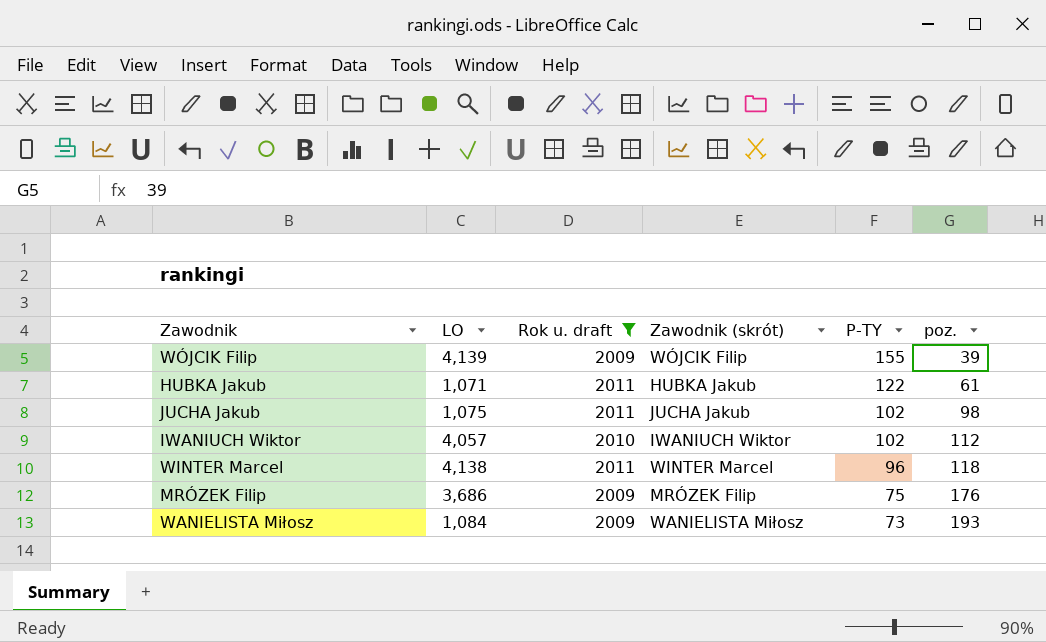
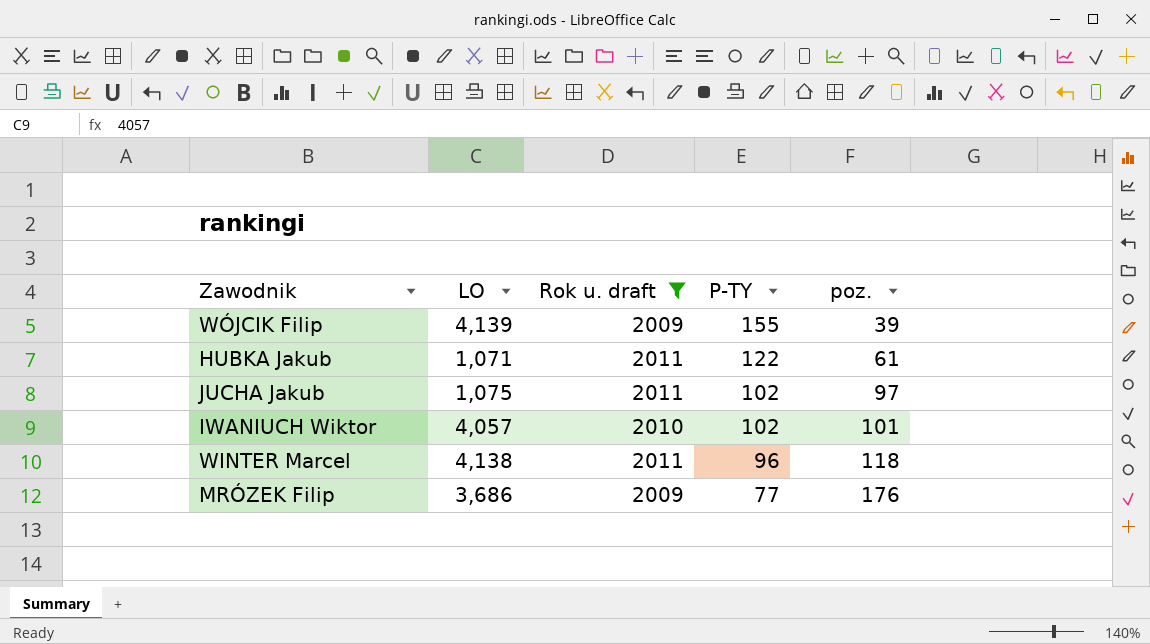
column Zawodnik (skrót) | position: 4 -> none
row WANIELISTA Miłosz: 1,084 | 2009 | WANIELISTA Miłosz | 73 | 193 -> none
JUCHA Jakub | poz.: 98 -> 97
IWANIUCH Wiktor | poz.: 112 -> 101
MRÓZEK Filip | P-TY: 75 -> 77

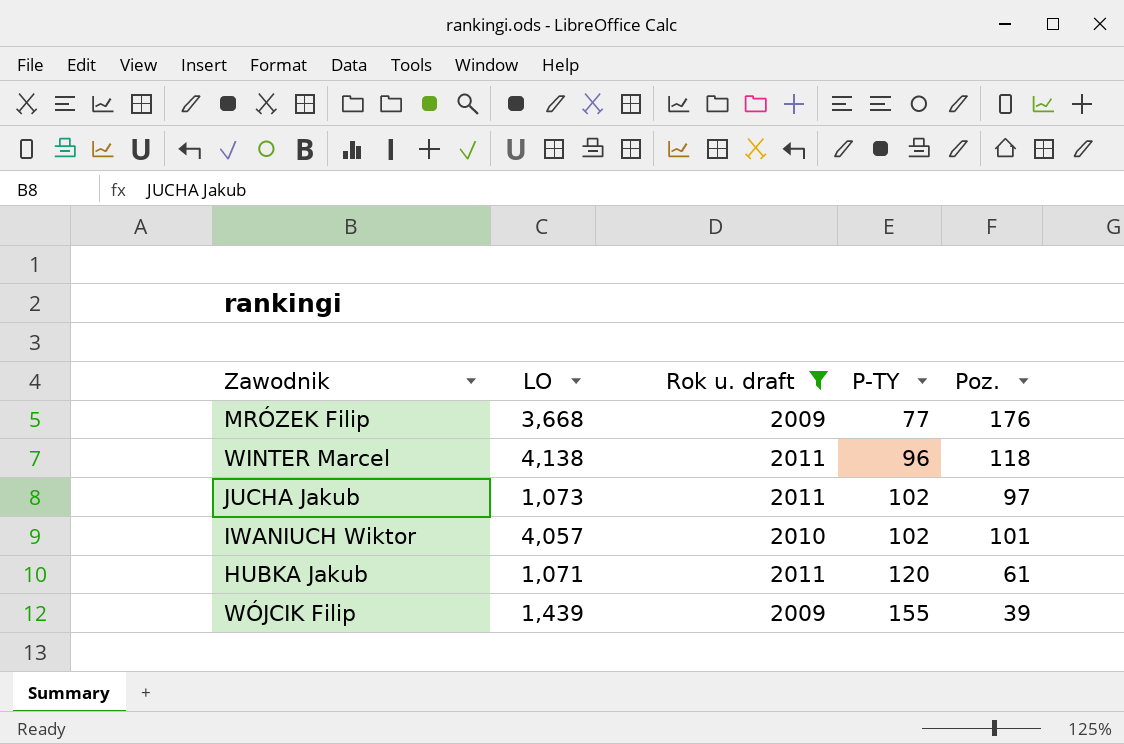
row order: P-TY descending -> P-TY ascending
column name: poz. -> Poz.
MRÓZEK Filip | LO: 3,686 -> 3,668
JUCHA Jakub | LO: 1,075 -> 1,073
HUBKA Jakub | P-TY: 122 -> 120
WÓJCIK Filip | LO: 4,139 -> 1,439

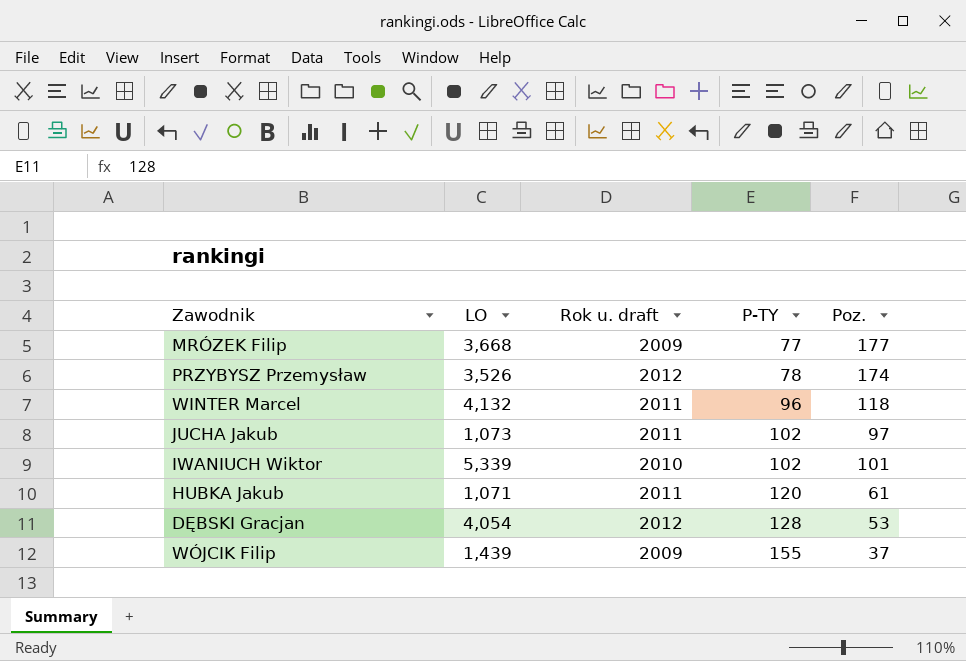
filter: Rok u. draft != 2012 -> none
MRÓZEK Filip | Poz.: 176 -> 177
WINTER Marcel | LO: 4,138 -> 4,132
IWANIUCH Wiktor | LO: 4,057 -> 5,339
WÓJCIK Filip | Poz.: 39 -> 37

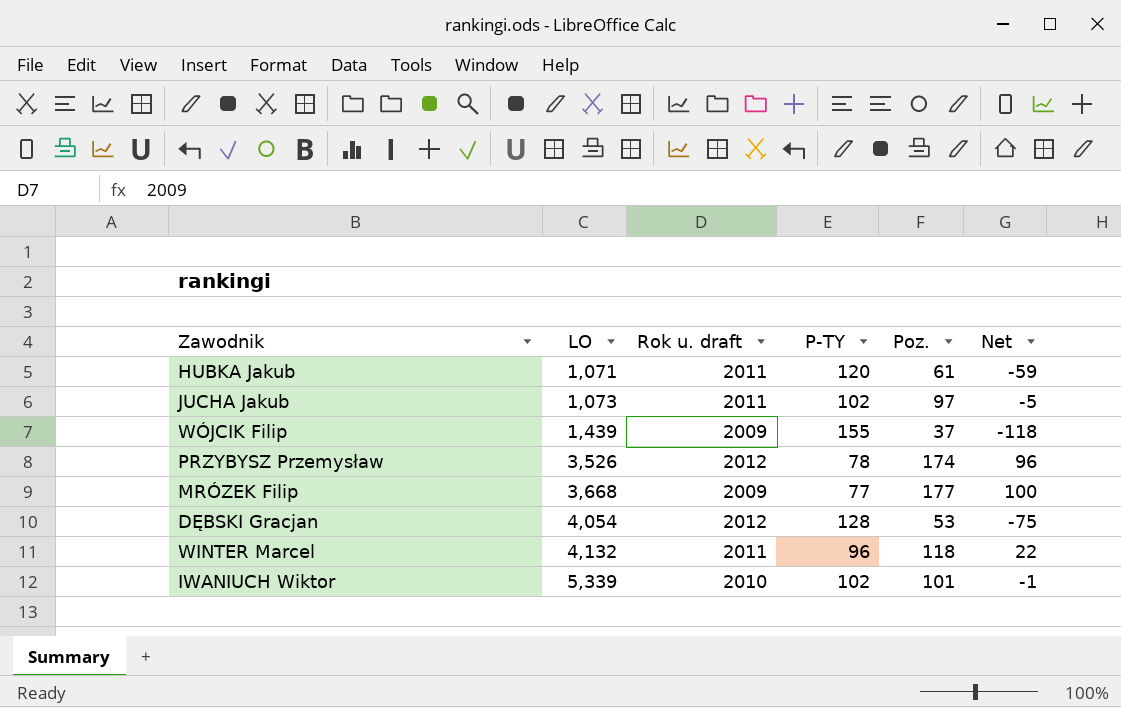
row order: P-TY ascending -> LO ascending
column Net | formula: none -> [Poz.] - [P-TY]

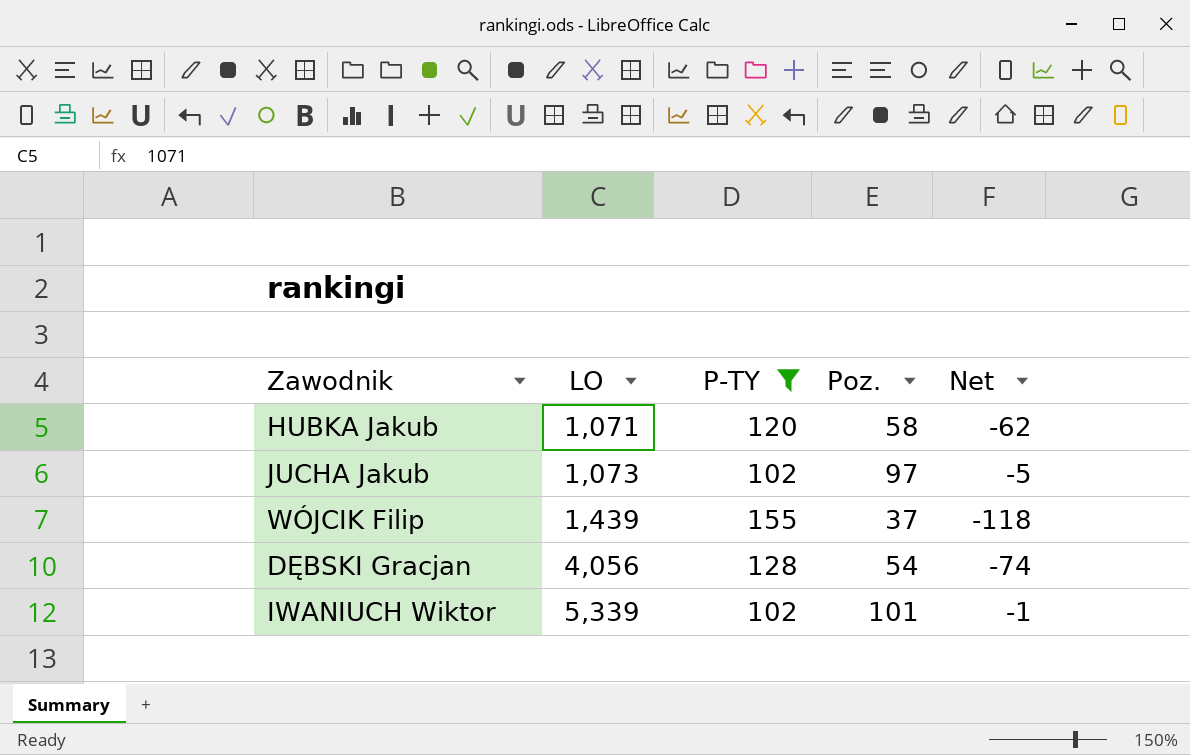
filter: none -> P-TY >= 102
column Rok u. draft | position: 3 -> none
HUBKA Jakub | Poz.: 61 -> 58
HUBKA Jakub | Net: -59 -> -62
DĘBSKI Gracjan | LO: 4,054 -> 4,056
DĘBSKI Gracjan | Poz.: 53 -> 54
DĘBSKI Gracjan | Net: -75 -> -74

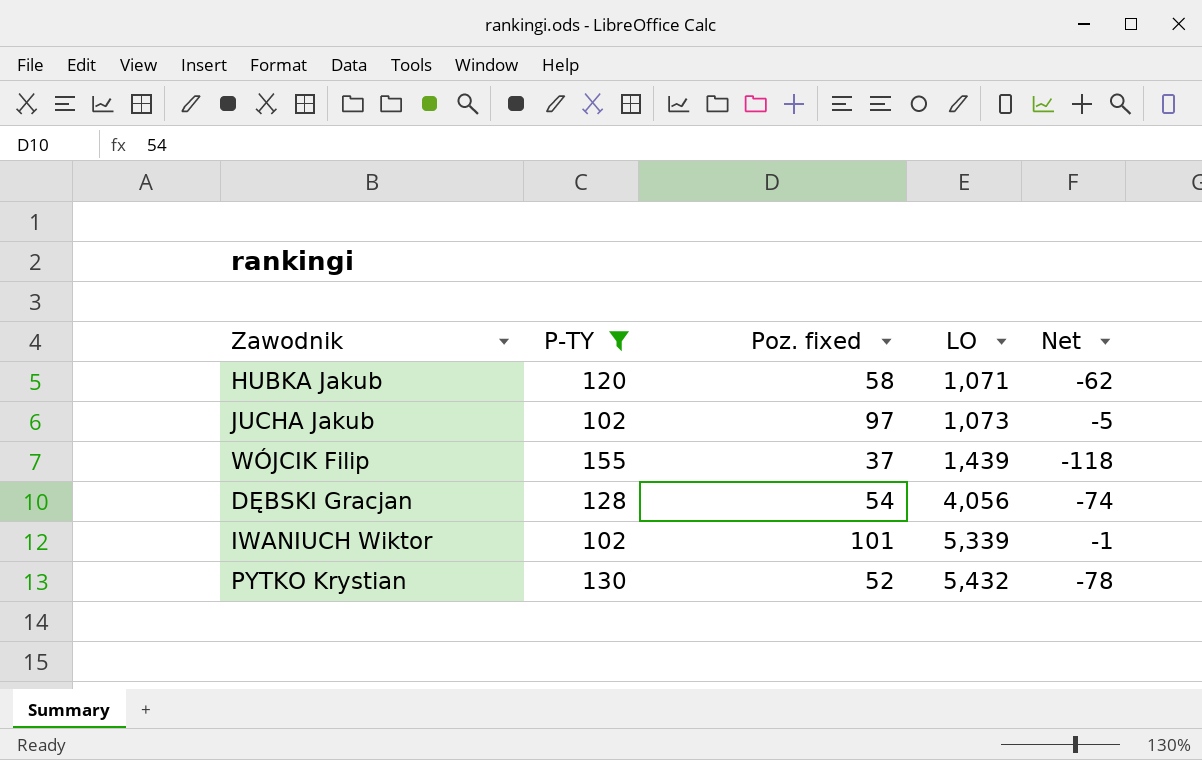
column name: Poz. -> Poz. fixed
column LO | position: 2 -> 4
row PYTKO Krystian: none -> 130 | 52 | 5,432 | -78

